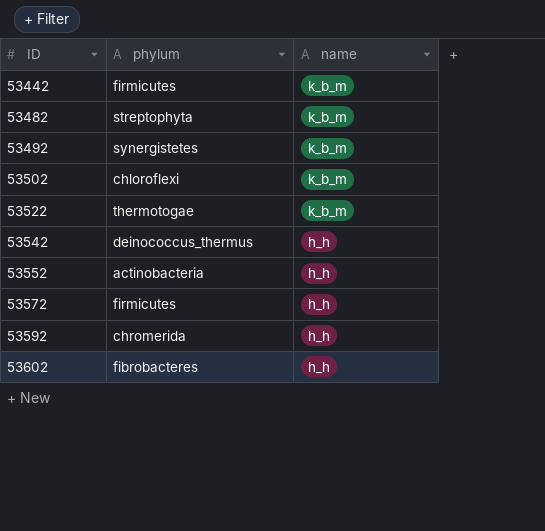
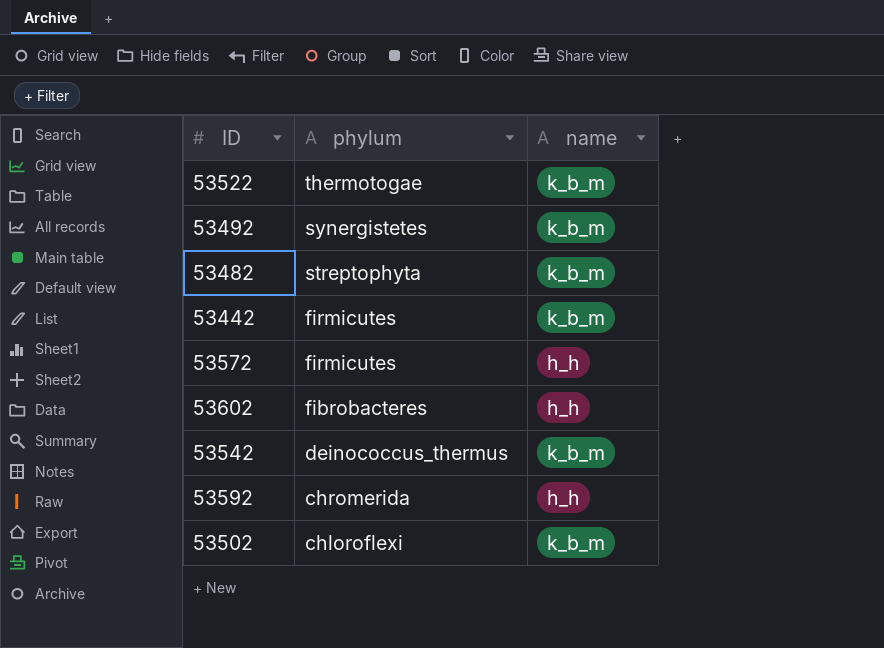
row order: ID ascending -> phylum descending
row 53552: actinobacteria | h_h -> none
53542 | name: h_h -> k_b_m

